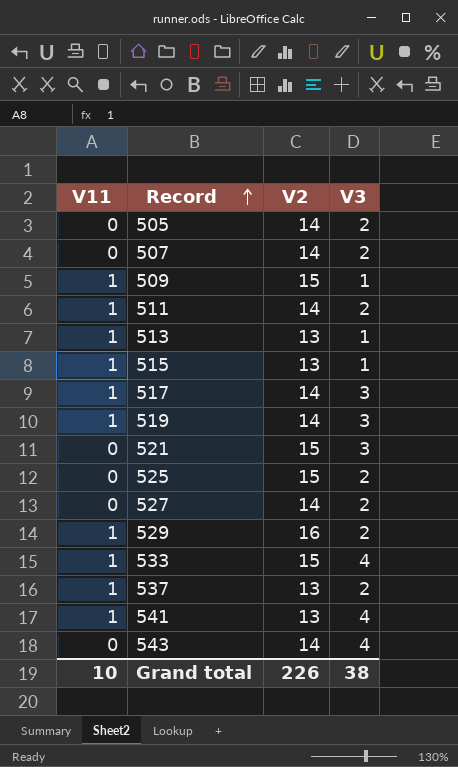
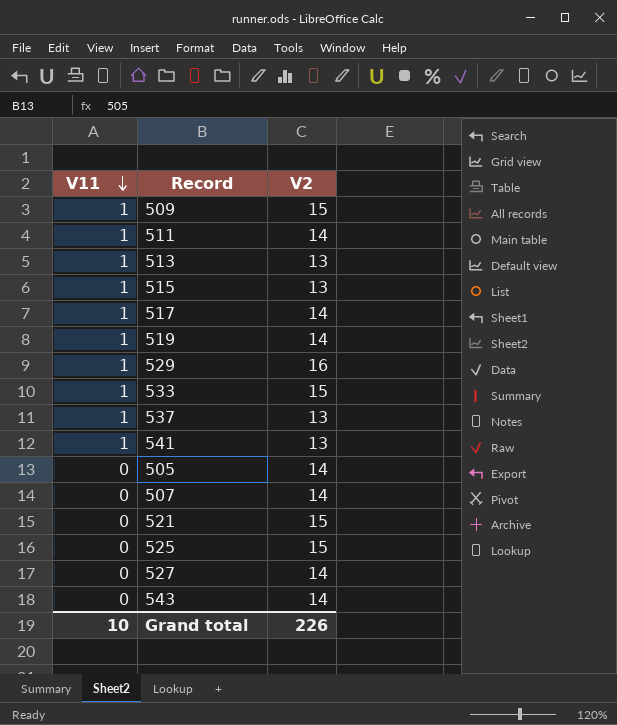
row order: Record ascending -> V11 descending
column V3 | position: 4 -> none

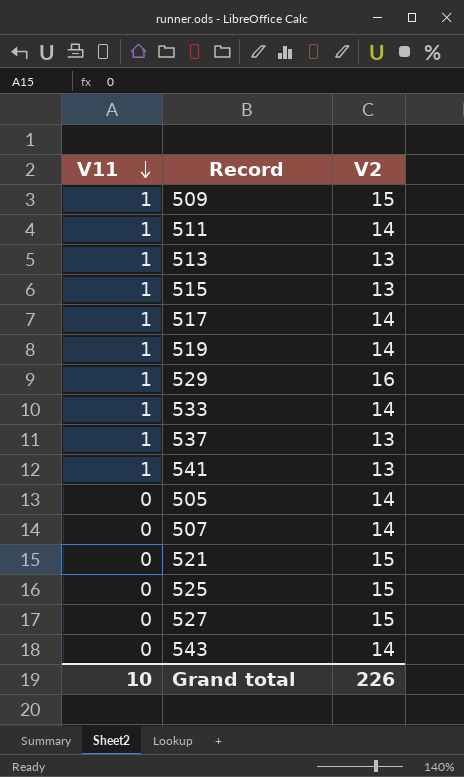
533 | V2: 15 -> 14
527 | V2: 14 -> 15

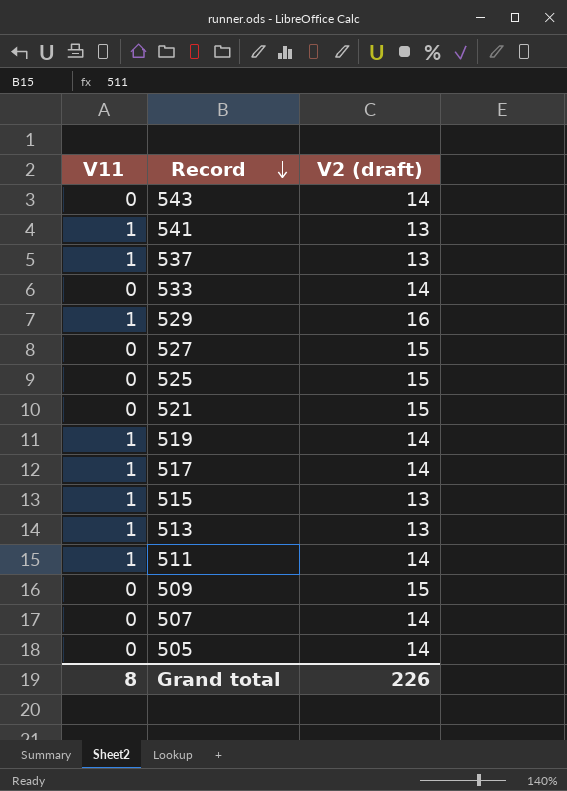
row order: V11 descending -> Record descending
column name: V2 -> V2 (draft)
533 | V11: 1 -> 0
509 | V11: 1 -> 0
Grand total | V11: 10 -> 8

